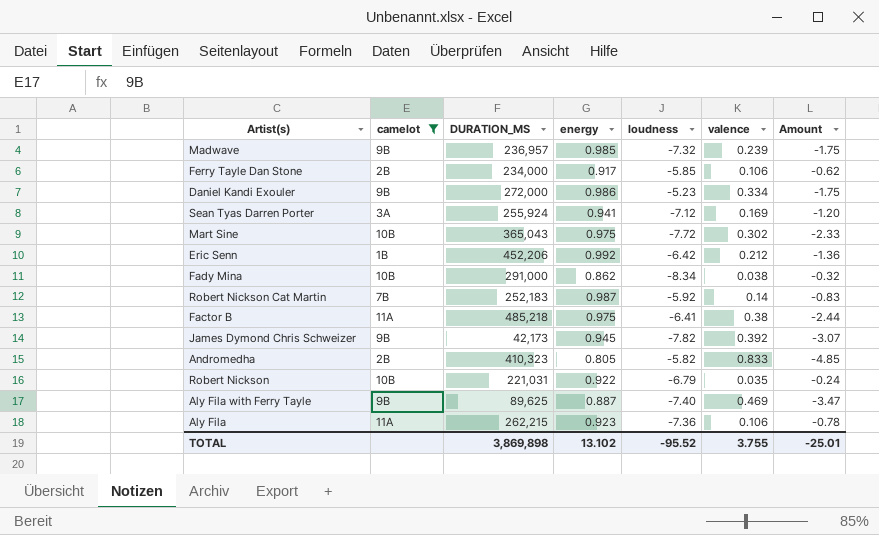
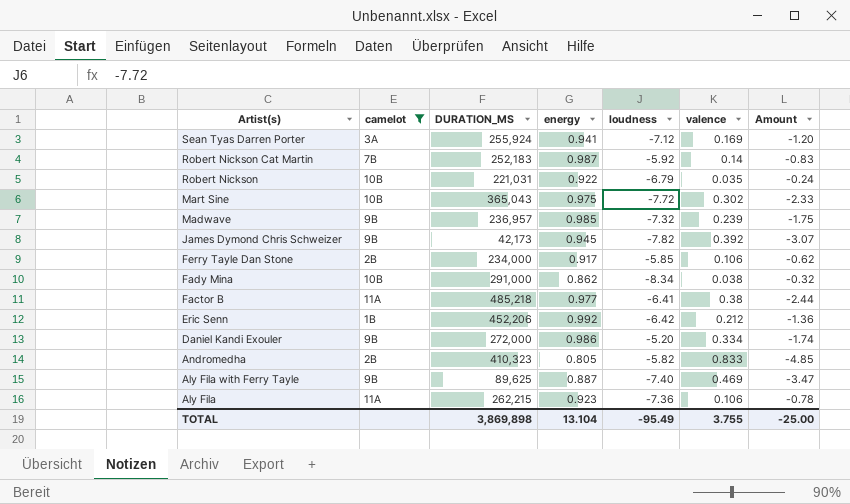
row order: none -> Artist(s) descending
Factor B | energy: 0.975 -> 0.977
Daniel Kandi Exouler | loudness: -5.23 -> -5.20
Daniel Kandi Exouler | Amount: -1.75 -> -1.74
TOTAL | energy: 13.102 -> 13.104
TOTAL | loudness: -95.52 -> -95.49
TOTAL | Amount: -25.01 -> -25.00

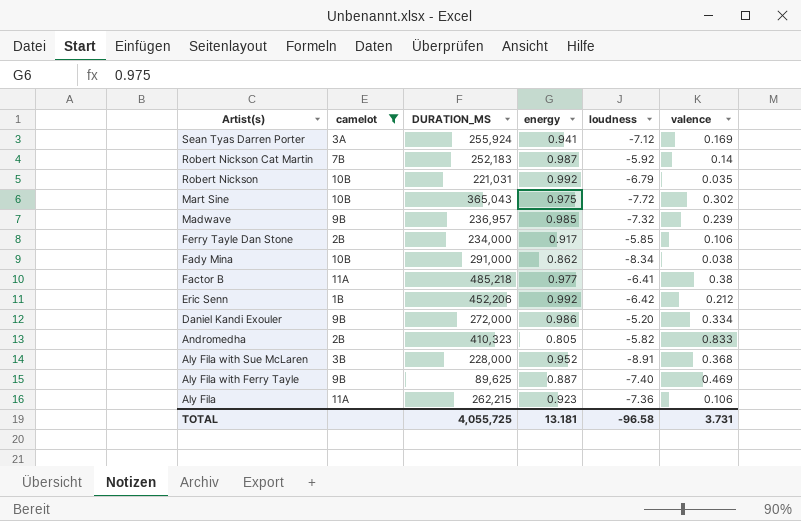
column Amount | formula: [loudness] * [valence] -> none
row James Dymond Chris Schweizer: 9B | 42,173 | 0.945 | -7.82 | 0.392 | -3.07 -> none
Robert Nickson | energy: 0.922 -> 0.992
row Aly Fila with Sue McLaren: none -> 3B | 228,000 | 0.952 | -8.91 | 0.368
TOTAL | DURATION_MS: 3,869,898 -> 4,055,725
TOTAL | energy: 13.104 -> 13.181
TOTAL | loudness: -95.49 -> -96.58
TOTAL | valence: 3.755 -> 3.731

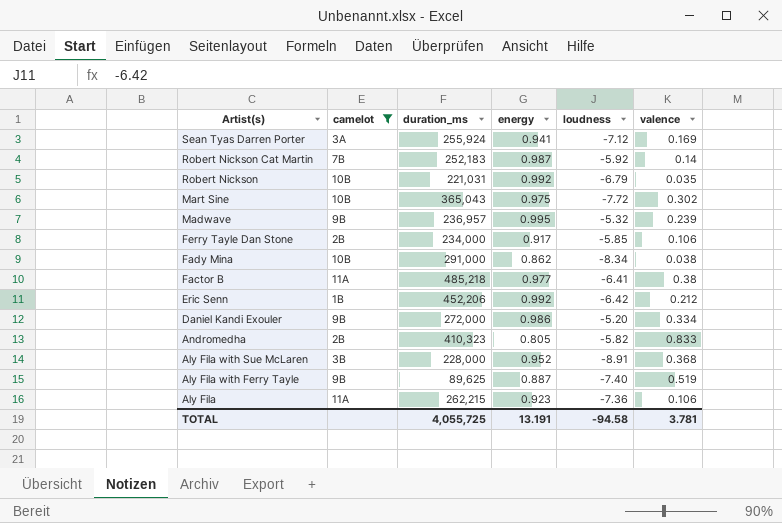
column name: DURATION_MS -> duration_ms
Madwave | energy: 0.985 -> 0.995
Madwave | loudness: -7.32 -> -5.32
Aly Fila with Ferry Tayle | valence: 0.469 -> 0.519
TOTAL | energy: 13.181 -> 13.191
TOTAL | loudness: -96.58 -> -94.58
TOTAL | valence: 3.731 -> 3.781

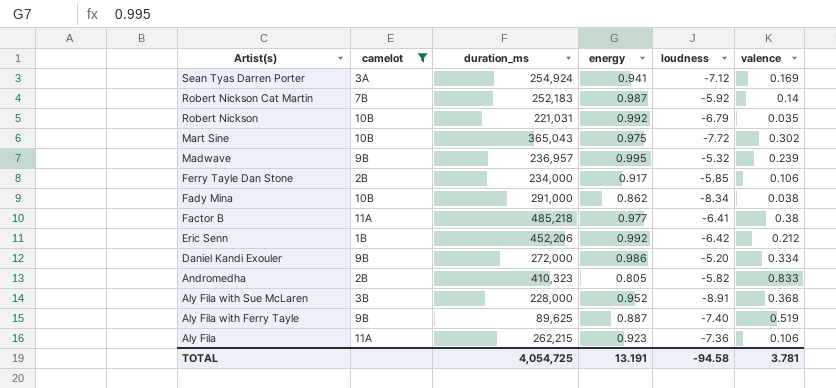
Sean Tyas Darren Porter | duration_ms: 255,924 -> 254,924
TOTAL | duration_ms: 4,055,725 -> 4,054,725

